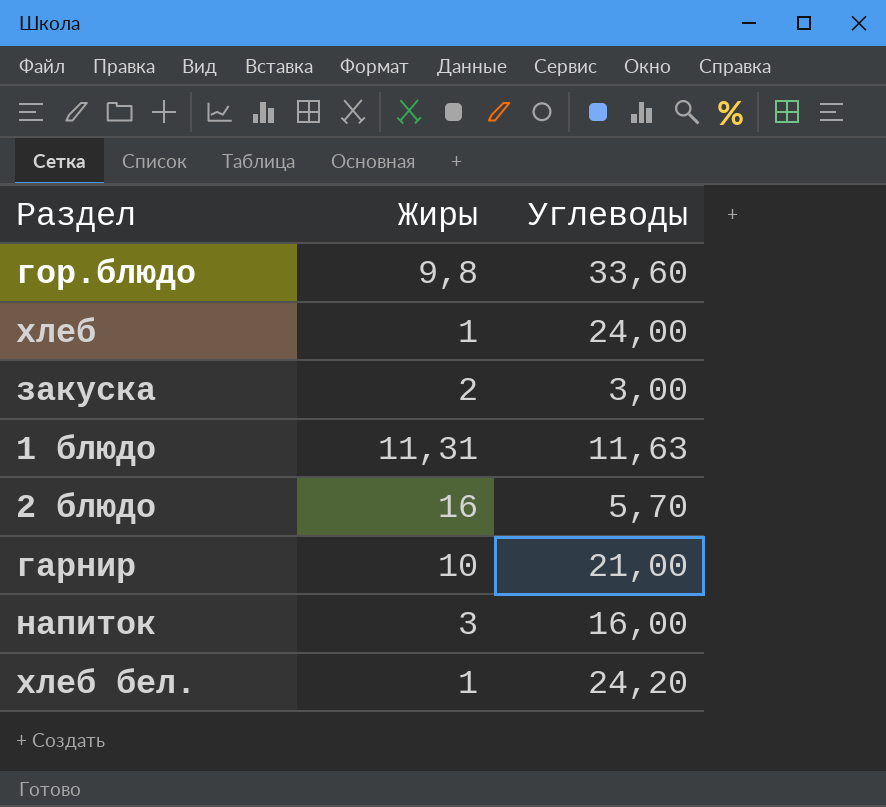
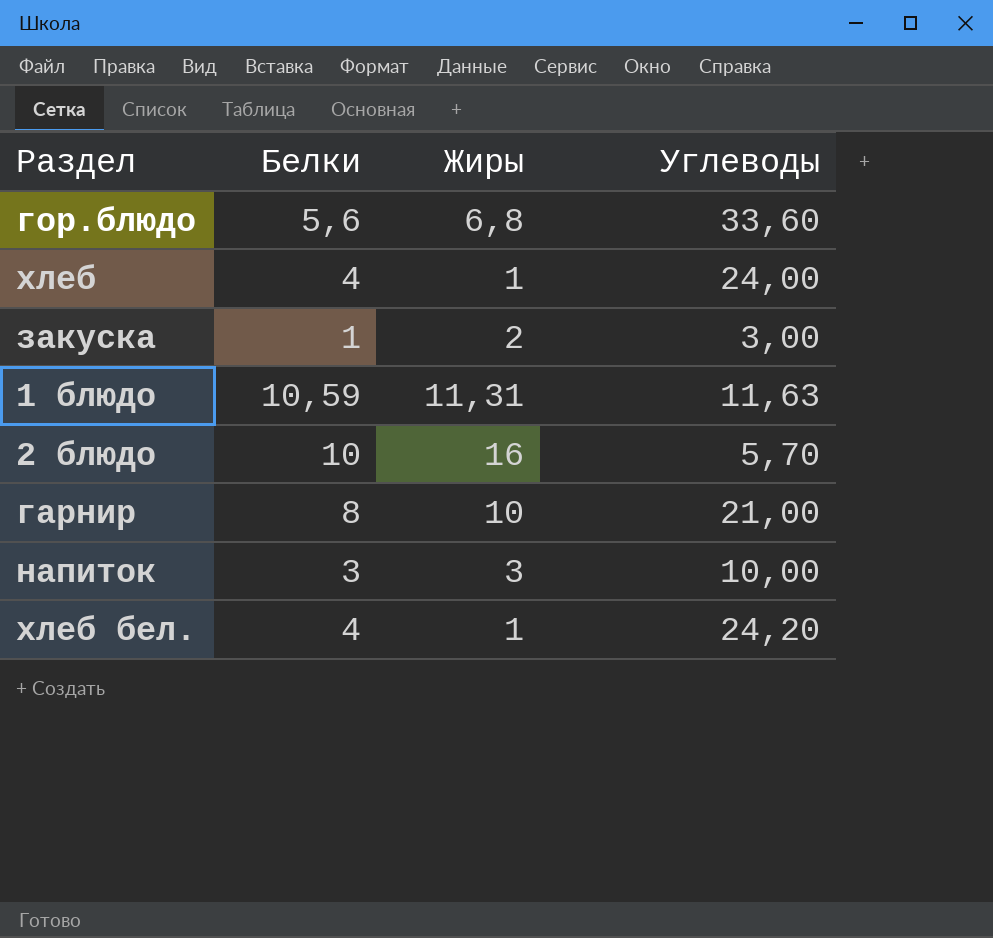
column Белки | position: none -> 2
гор.блюдо | Жиры: 9,8 -> 6,8
напиток | Углеводы: 16,00 -> 10,00

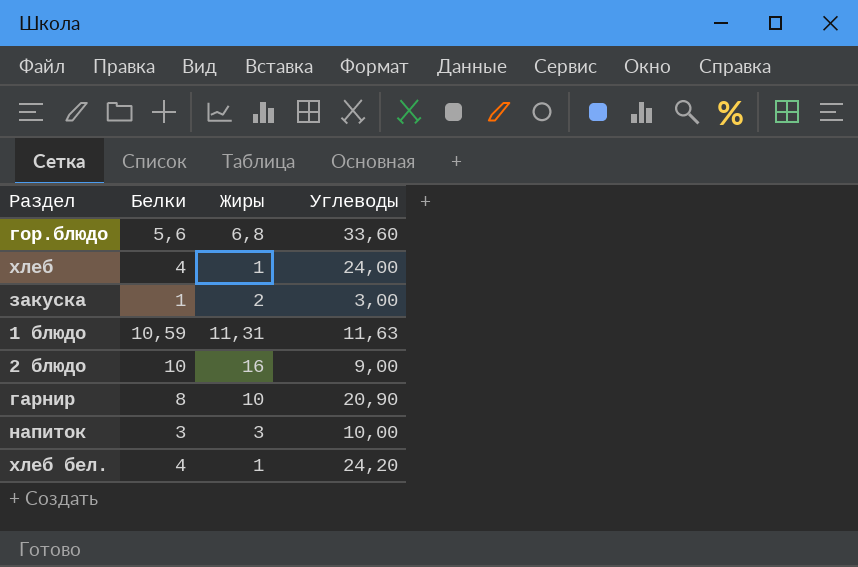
2 блюдо | Углеводы: 5,70 -> 9,00
гарнир | Углеводы: 21,00 -> 20,90

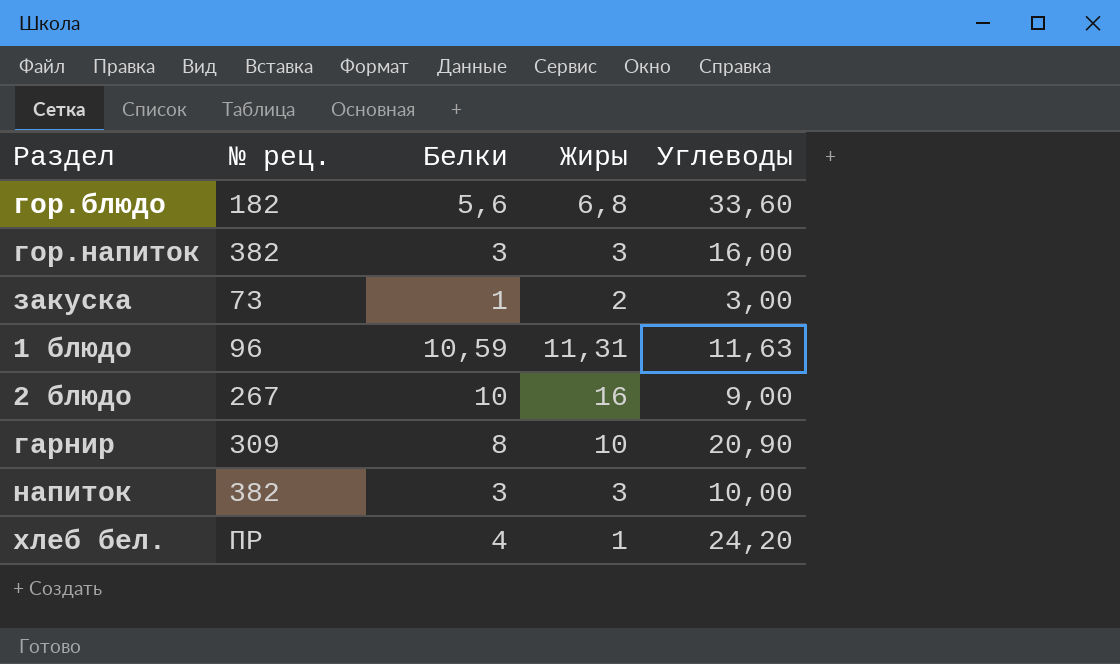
column № рец. | position: none -> 2
row хлеб: 4 | 1 | 24,00 -> none
row гор.напиток: none -> 382 | 3 | 3 | 16,00

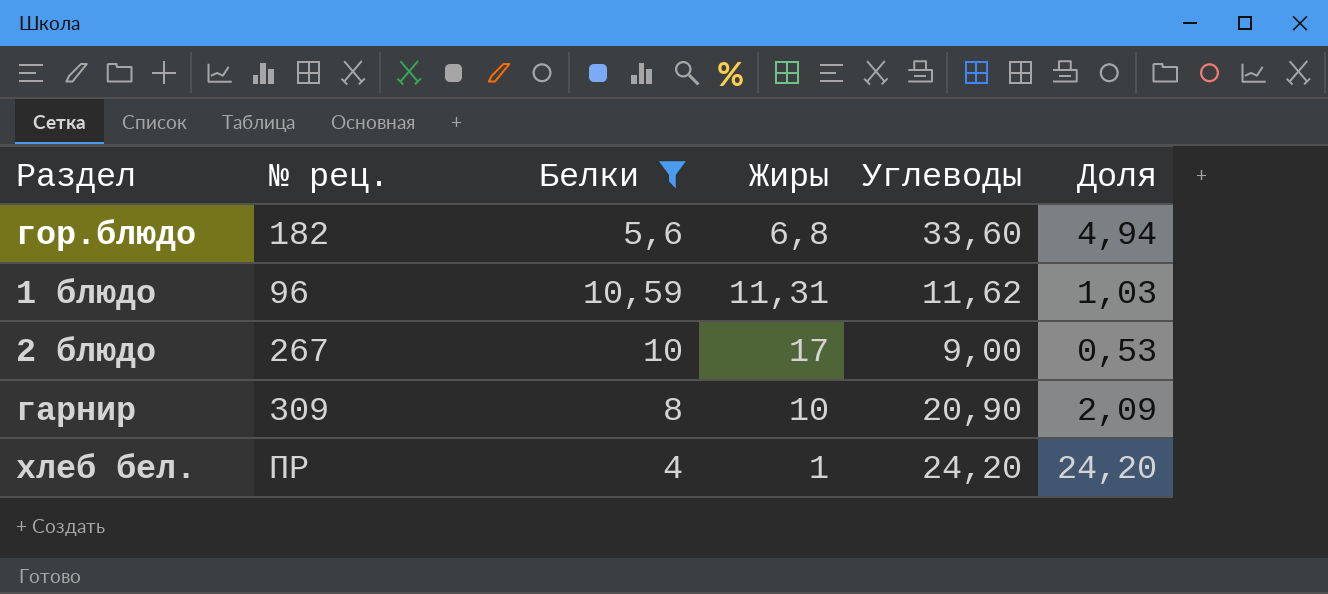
filter: none -> Белки >= 4
column Доля | formula: none -> [Углеводы] / [Жиры]
1 блюдо | Углеводы: 11,63 -> 11,62
2 блюдо | Жиры: 16 -> 17

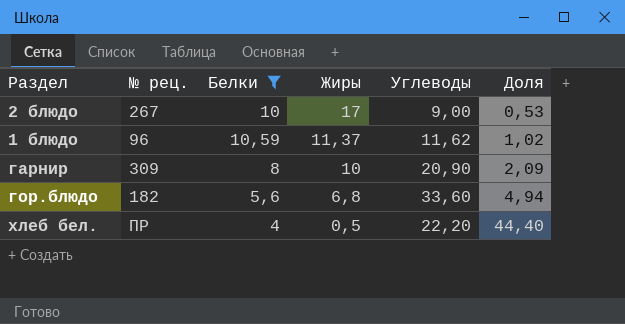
row order: none -> Жиры descending
1 блюдо | Жиры: 11,31 -> 11,37
1 блюдо | Доля: 1,03 -> 1,02
хлеб бел. | Жиры: 1 -> 0,5
хлеб бел. | Углеводы: 24,20 -> 22,20
хлеб бел. | Доля: 24,20 -> 44,40

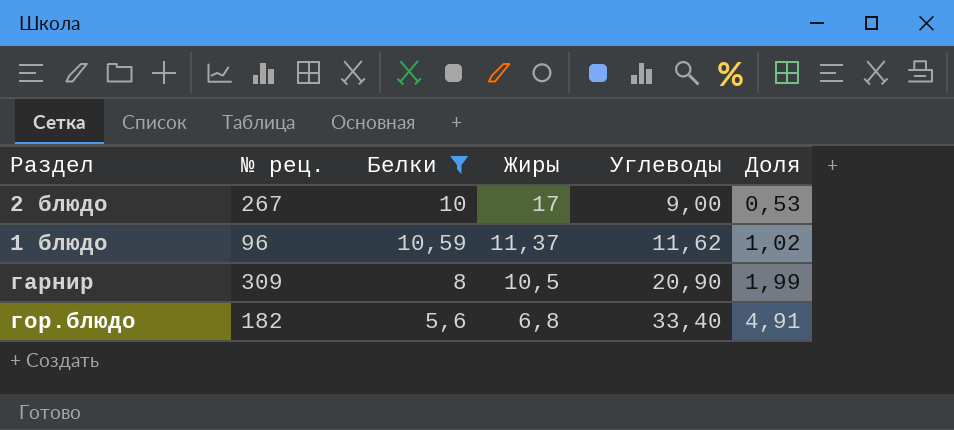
row хлеб бел.: ПР | 4 | 0,5 | 22,20 | 44,40 -> none
гарнир | Жиры: 10 -> 10,5
гарнир | Доля: 2,09 -> 1,99
гор.блюдо | Углеводы: 33,60 -> 33,40
гор.блюдо | Доля: 4,94 -> 4,91

